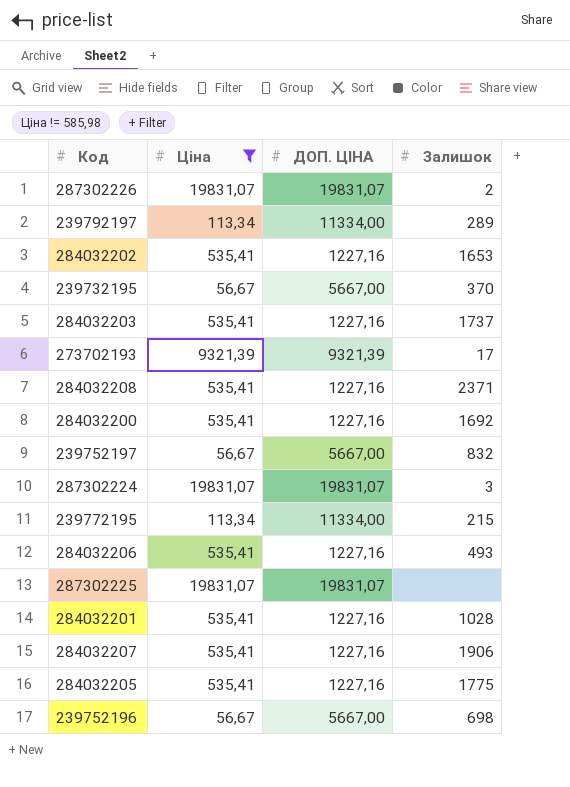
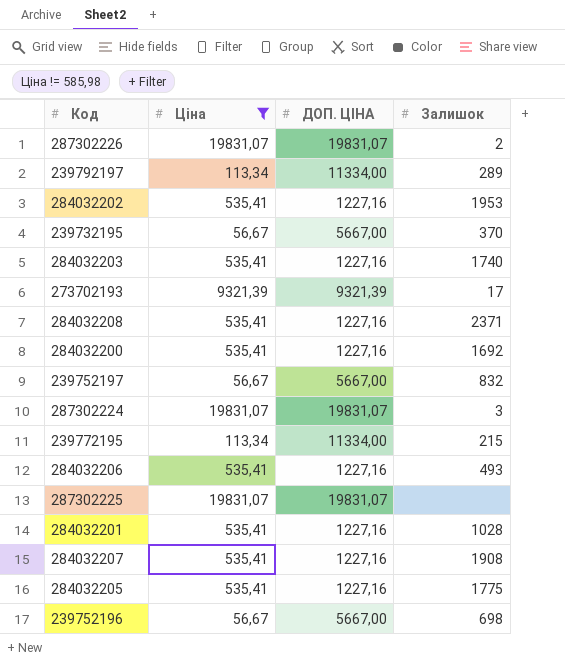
284032202 | Залишок: 1653 -> 1953
284032203 | Залишок: 1737 -> 1740
284032207 | Залишок: 1906 -> 1908

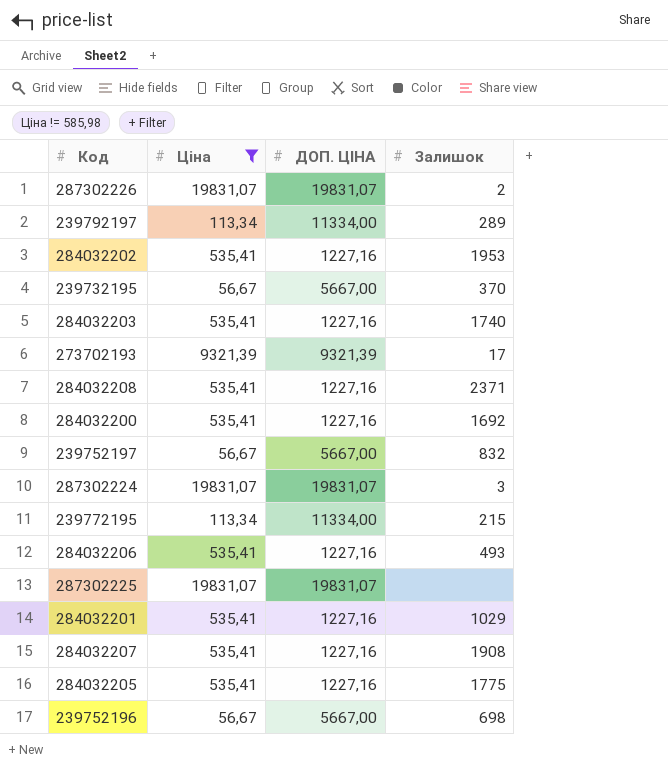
284032201 | Залишок: 1028 -> 1029

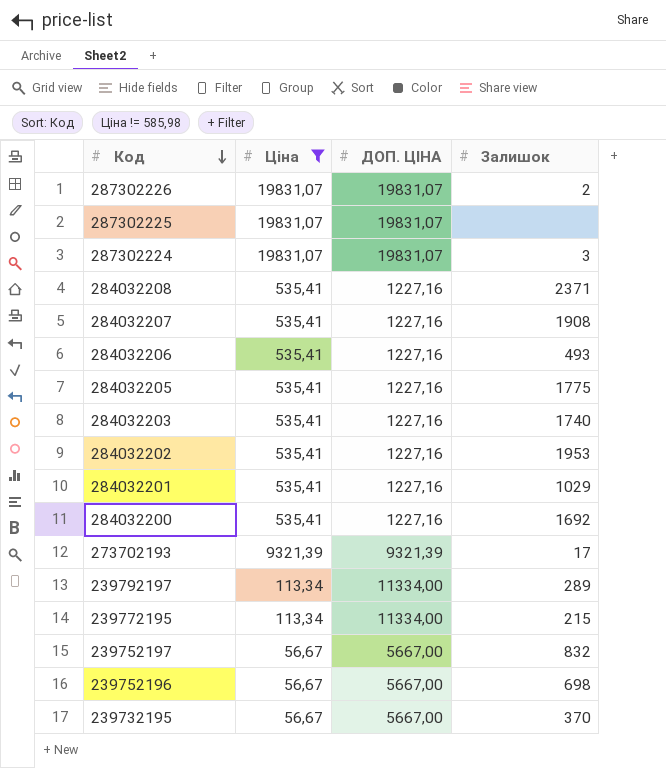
row order: none -> Код descending

